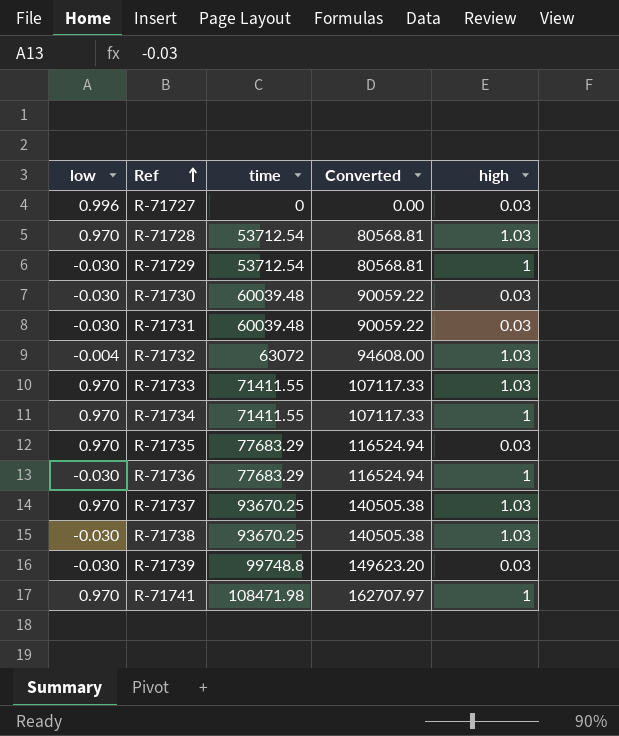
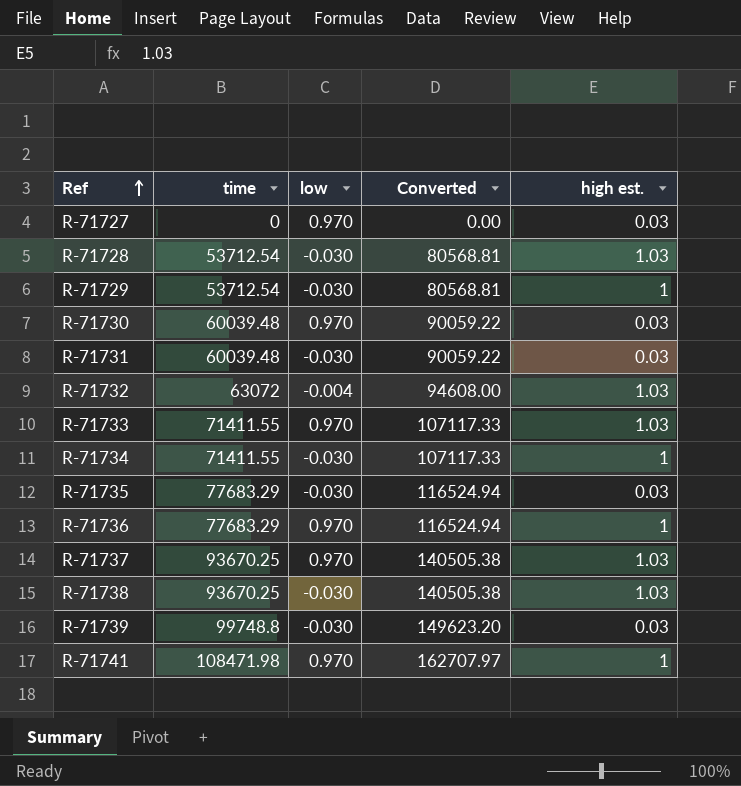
column low | position: 1 -> 3
column name: high -> high est.
R-71727 | low: 0.996 -> 0.970
R-71728 | low: 0.970 -> -0.030
R-71730 | low: -0.030 -> 0.970
R-71734 | low: 0.970 -> -0.030
R-71735 | low: 0.970 -> -0.030
R-71736 | low: -0.030 -> 0.970

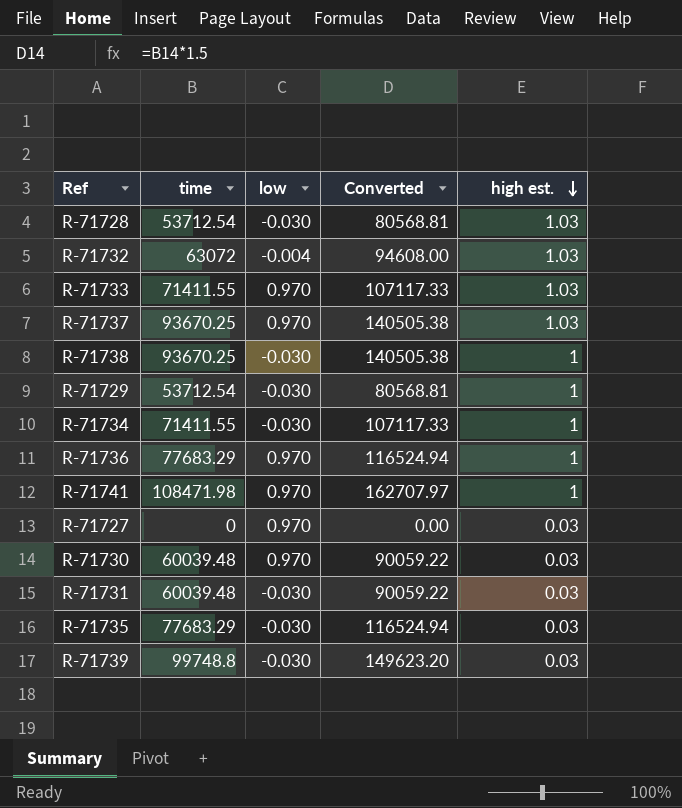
row order: Ref ascending -> high est. descending
R-71738 | high est.: 1.03 -> 1

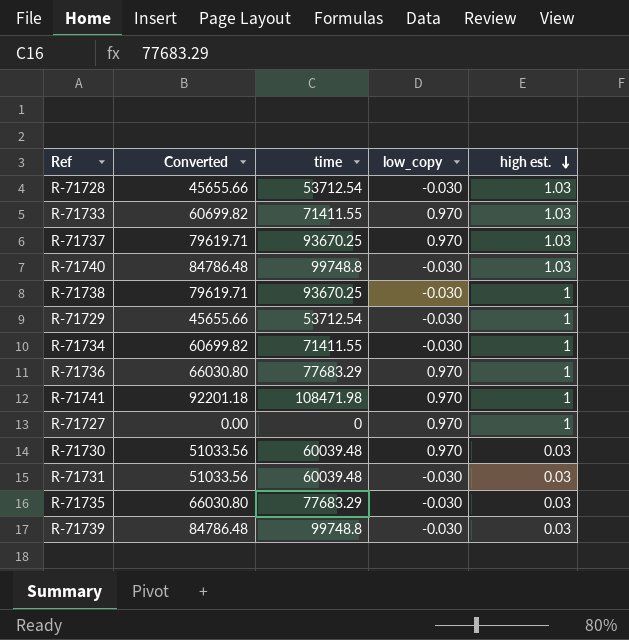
column Converted | formula: [time] * 1.5 -> [time] * 0.85
column Converted | position: 4 -> 2
column name: low -> low_copy
row R-71732: 63072 | -0.004 | 94608.00 | 1.03 -> none
row R-71740: none -> 84786.48 | 99748.8 | -0.030 | 1.03
R-71727 | high est.: 0.03 -> 1

